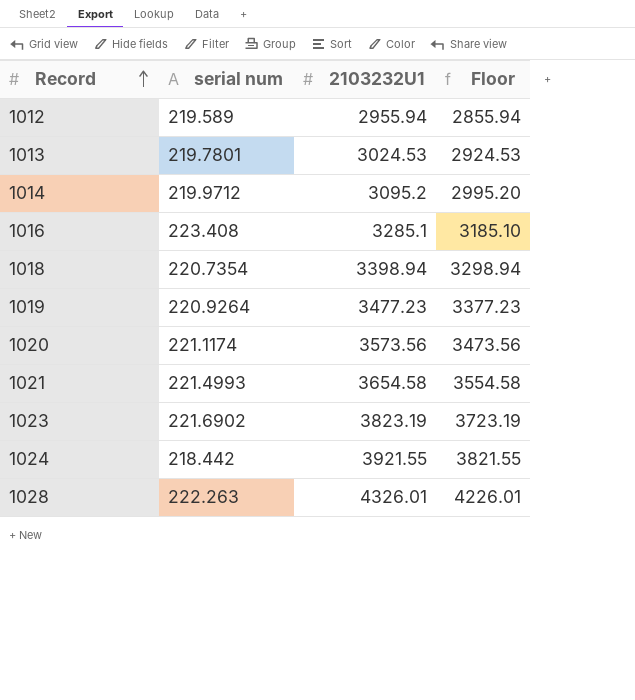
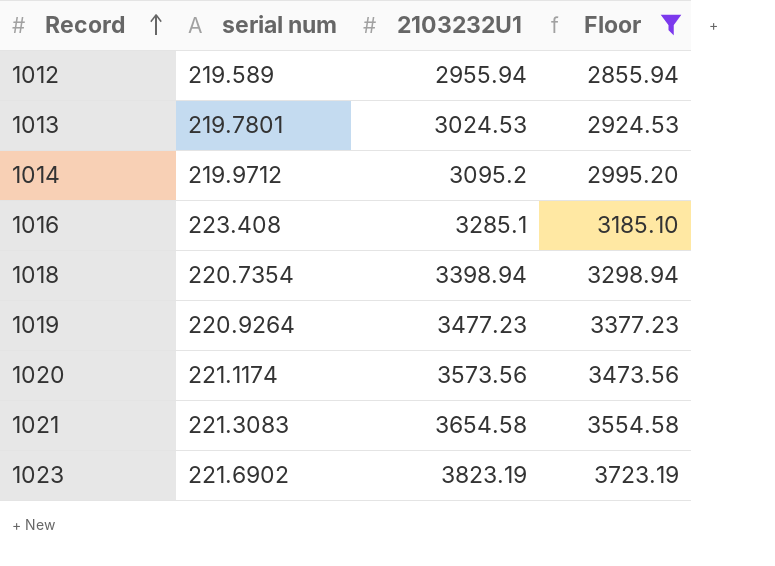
filter: none -> Floor <= 3723.19
1021 | serial num: 221.4993 -> 221.3083

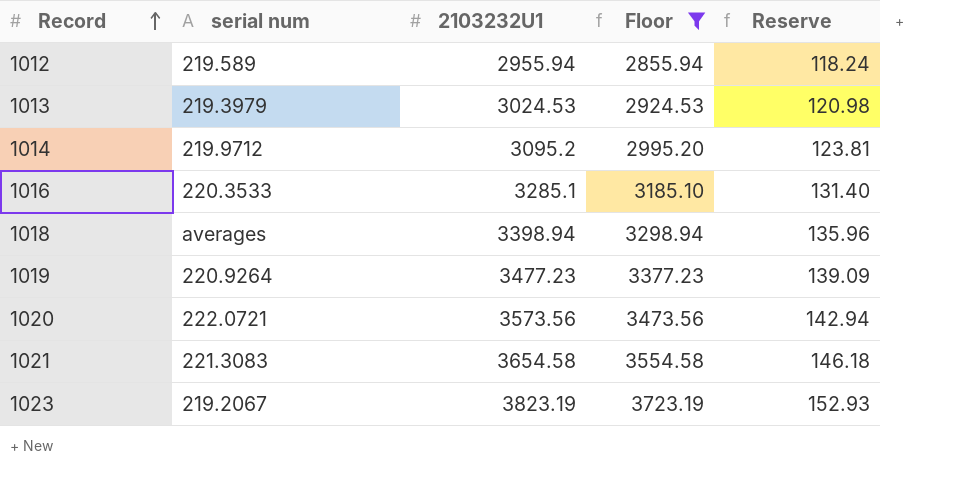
column Reserve | formula: none -> [2103232U1] * 0.04
1013 | serial num: 219.7801 -> 219.3979
1016 | serial num: 223.408 -> 220.3533
1018 | serial num: 220.7354 -> averages
1020 | serial num: 221.1174 -> 222.0721
1023 | serial num: 221.6902 -> 219.2067

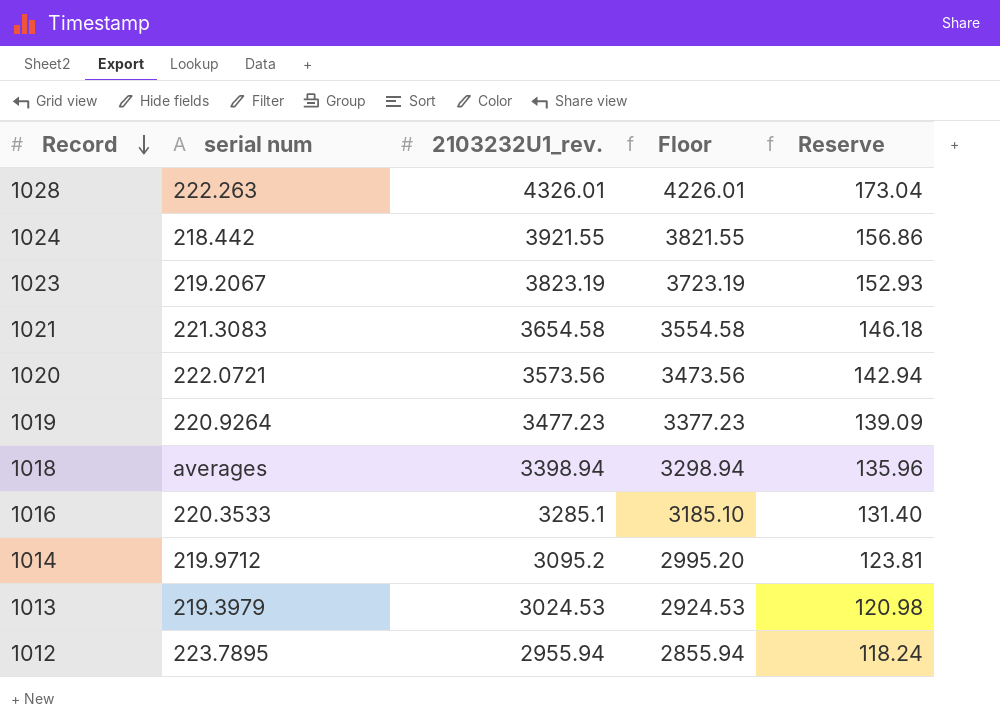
filter: Floor <= 3723.19 -> none
row order: Record ascending -> Record descending
column name: 2103232U1 -> 2103232U1_rev.
1012 | serial num: 219.589 -> 223.7895

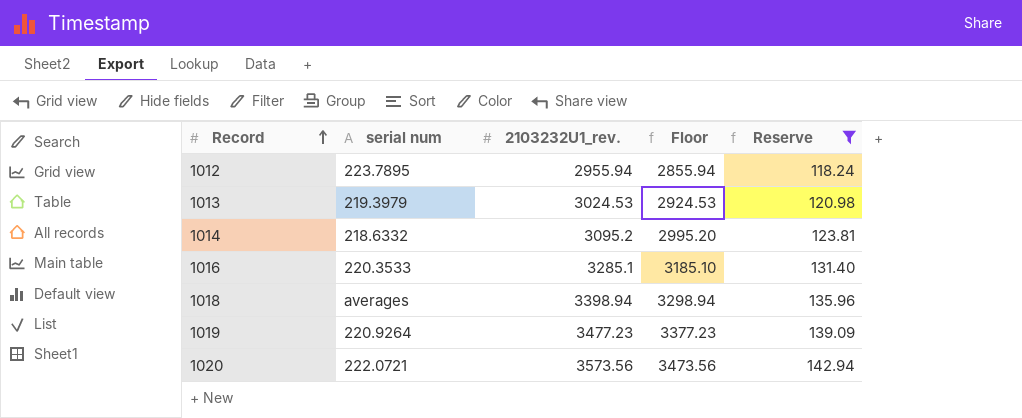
filter: none -> Reserve <= 142.94
row order: Record descending -> Record ascending
1014 | serial num: 219.9712 -> 218.6332

